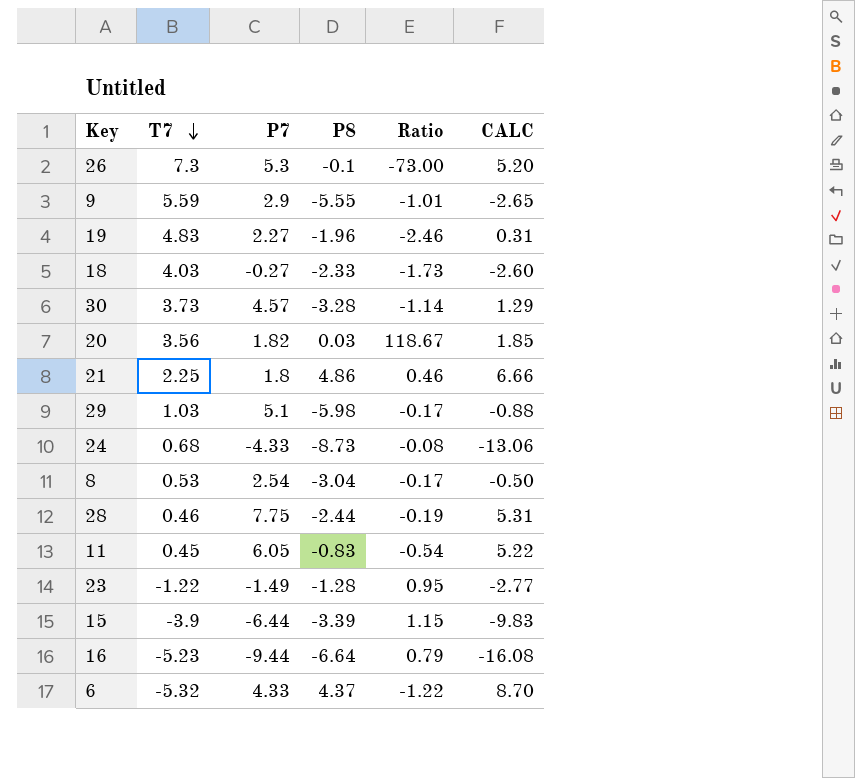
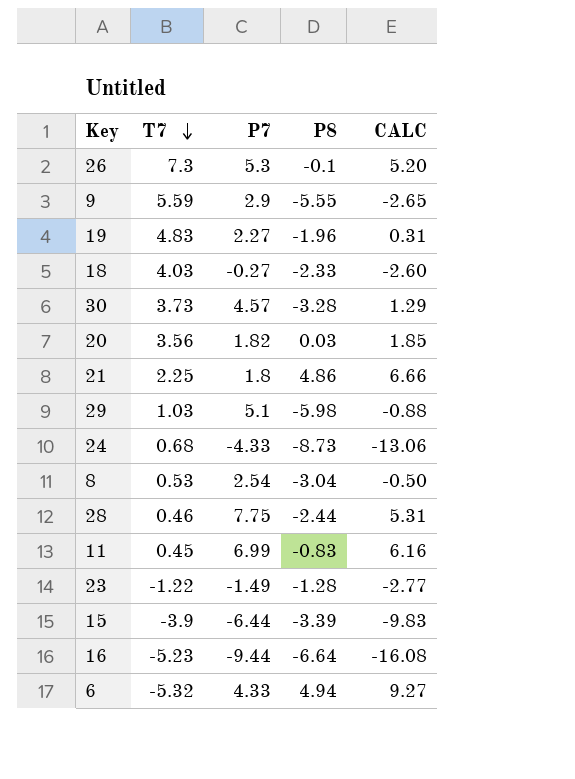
column Ratio | formula: [T7] / [P8] -> none
11 | P7: 6.05 -> 6.99
11 | CALC: 5.22 -> 6.16
6 | P8: 4.37 -> 4.94
6 | CALC: 8.70 -> 9.27

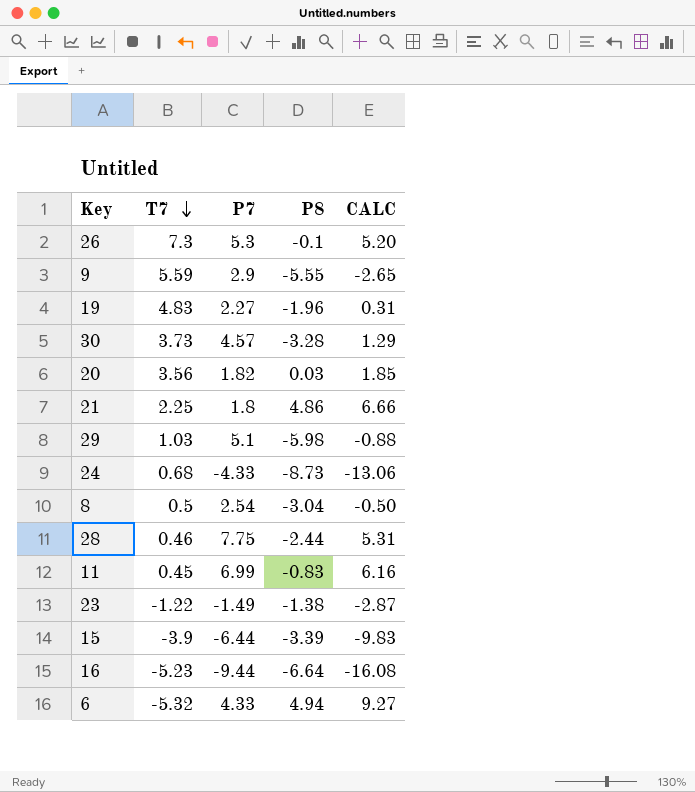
row 18: 4.03 | -0.27 | -2.33 | -2.60 -> none
8 | T7: 0.53 -> 0.5
23 | P8: -1.28 -> -1.38
23 | CALC: -2.77 -> -2.87

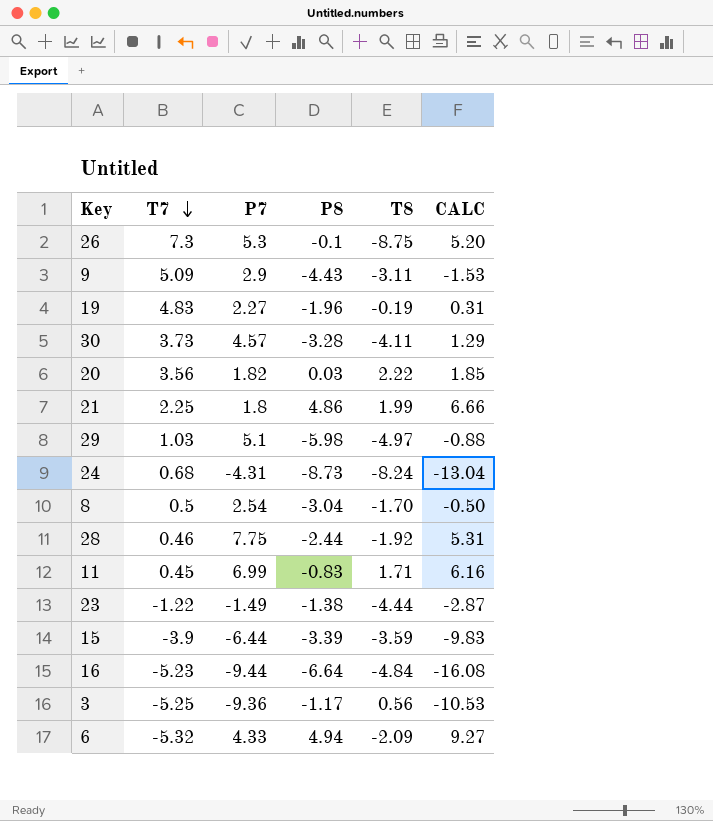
column T8 | position: none -> 5
9 | T7: 5.59 -> 5.09
9 | P8: -5.55 -> -4.43
9 | CALC: -2.65 -> -1.53
24 | P7: -4.33 -> -4.31
24 | CALC: -13.06 -> -13.04
row 3: none -> -5.25 | -9.36 | -1.17 | 0.56 | -10.53

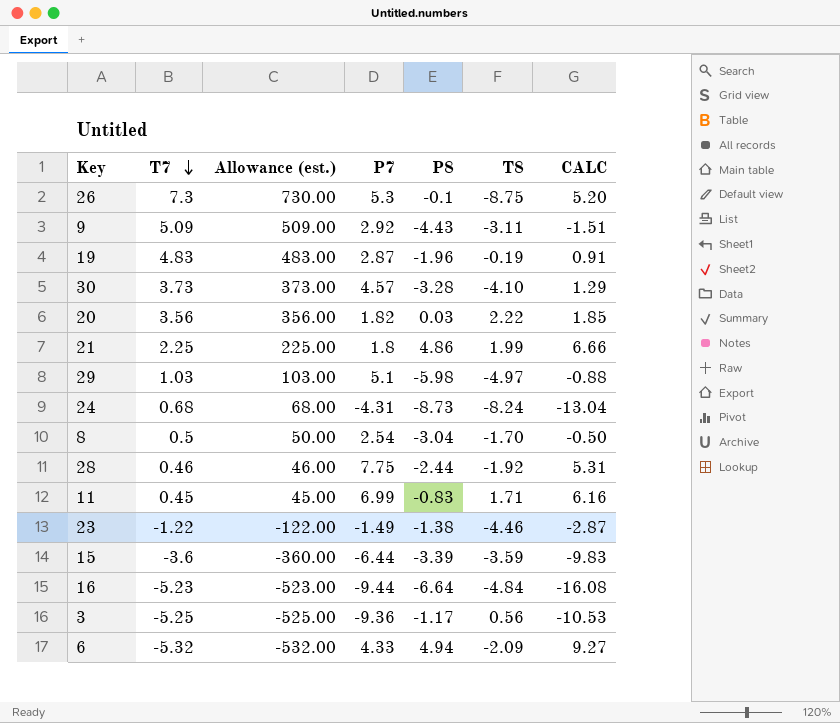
column Allowance (est.) | formula: none -> [T7] * 100
9 | P7: 2.9 -> 2.92
9 | CALC: -1.53 -> -1.51
19 | P7: 2.27 -> 2.87
19 | CALC: 0.31 -> 0.91
30 | T8: -4.11 -> -4.10
23 | T8: -4.44 -> -4.46
15 | T7: -3.9 -> -3.6

